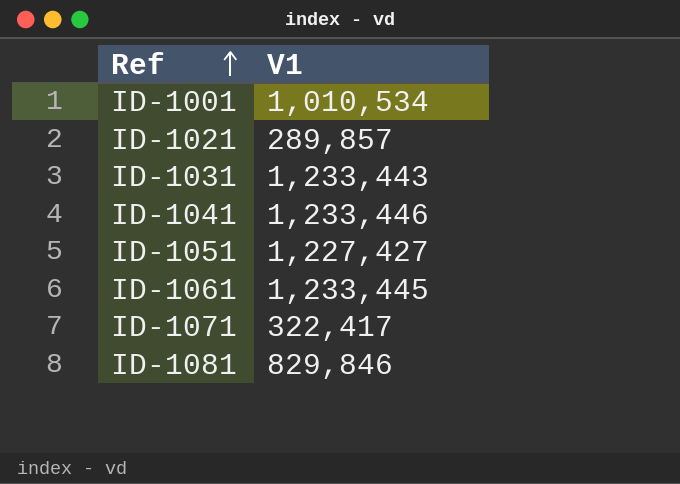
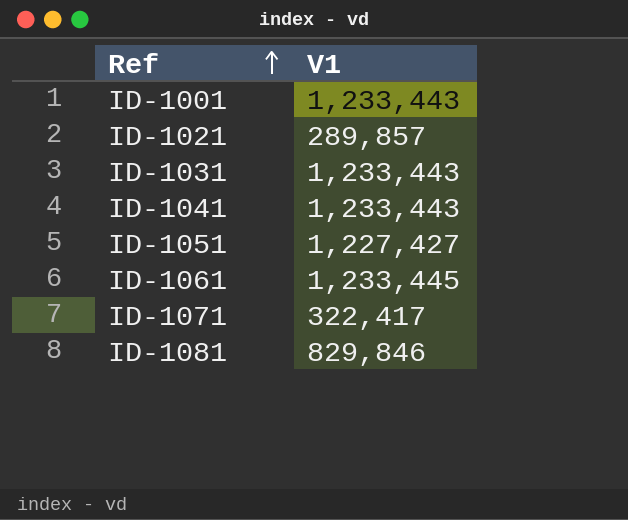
ID-1001 | V1: 1,010,534 -> 1,233,443
ID-1041 | V1: 1,233,446 -> 1,233,443

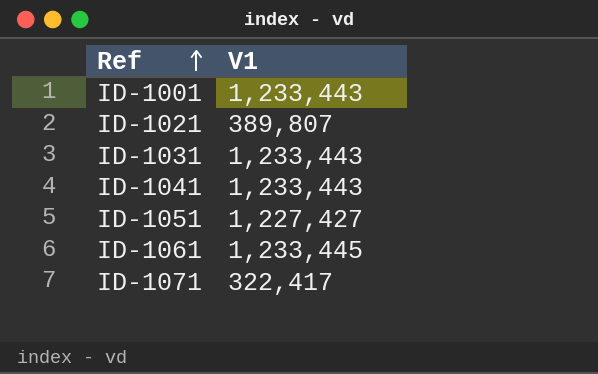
row ID-1081: 829,846 -> none
ID-1021 | V1: 289,857 -> 389,807

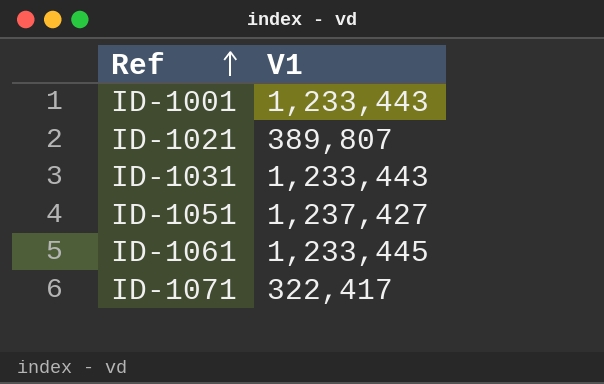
row ID-1041: 1,233,443 -> none
ID-1051 | V1: 1,227,427 -> 1,237,427

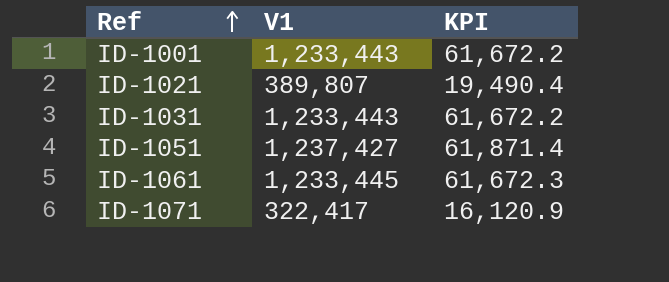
column KPI | formula: none -> [V1] * 0.05

